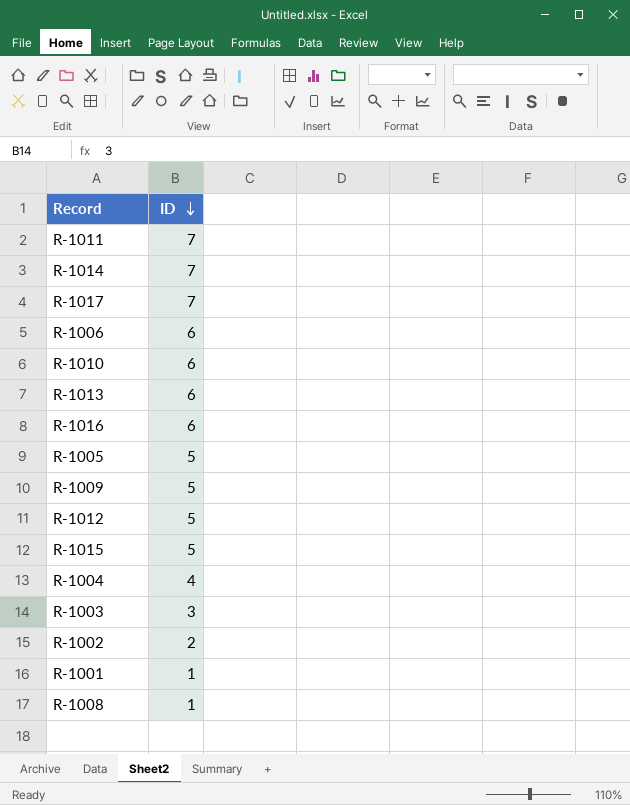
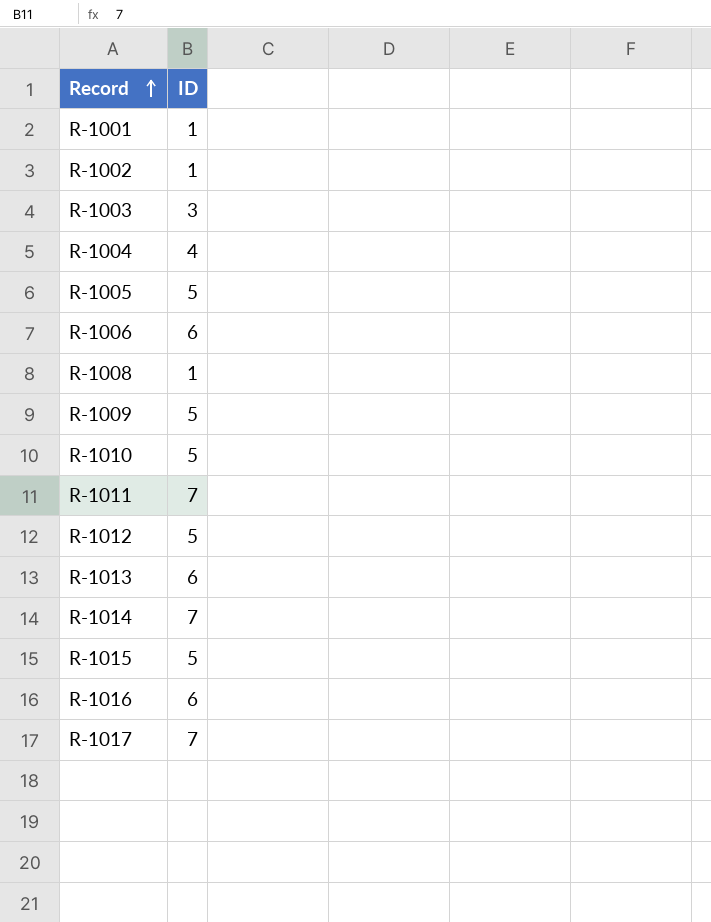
row order: ID descending -> Record ascending
R-1002 | ID: 2 -> 1
R-1010 | ID: 6 -> 5

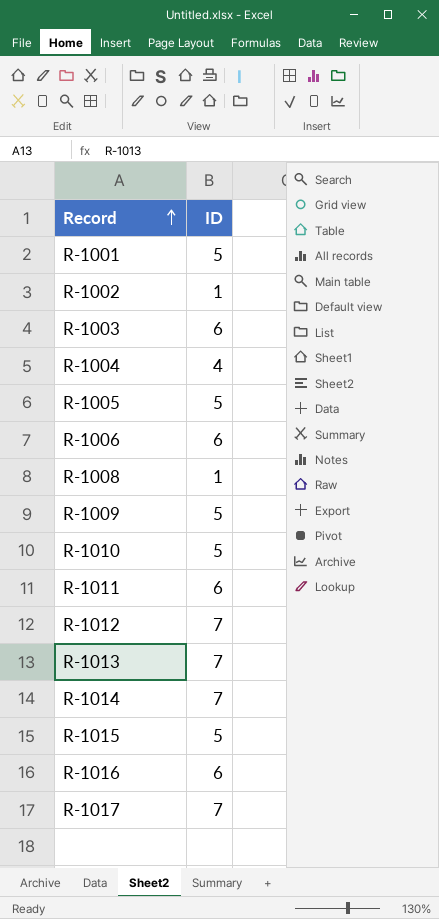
R-1001 | ID: 1 -> 5
R-1003 | ID: 3 -> 6
R-1011 | ID: 7 -> 6
R-1012 | ID: 5 -> 7
R-1013 | ID: 6 -> 7

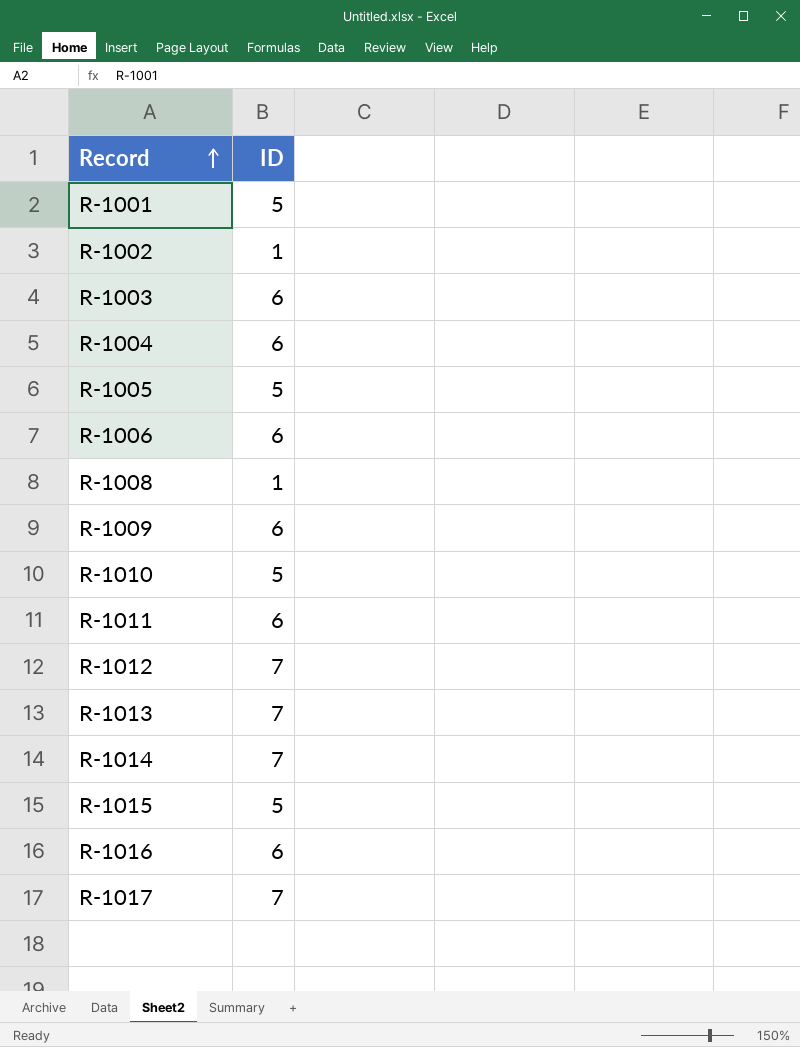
R-1004 | ID: 4 -> 6
R-1009 | ID: 5 -> 6

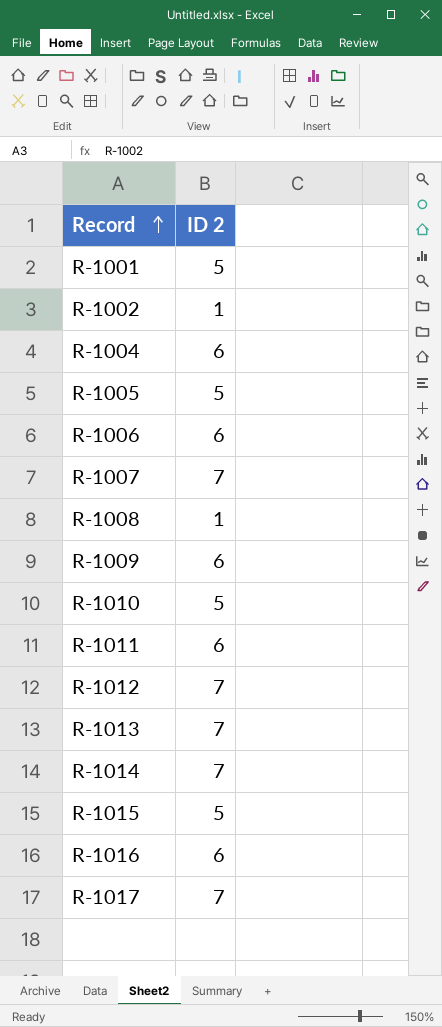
column name: ID -> ID 2
row R-1003: 6 -> none
row R-1007: none -> 7

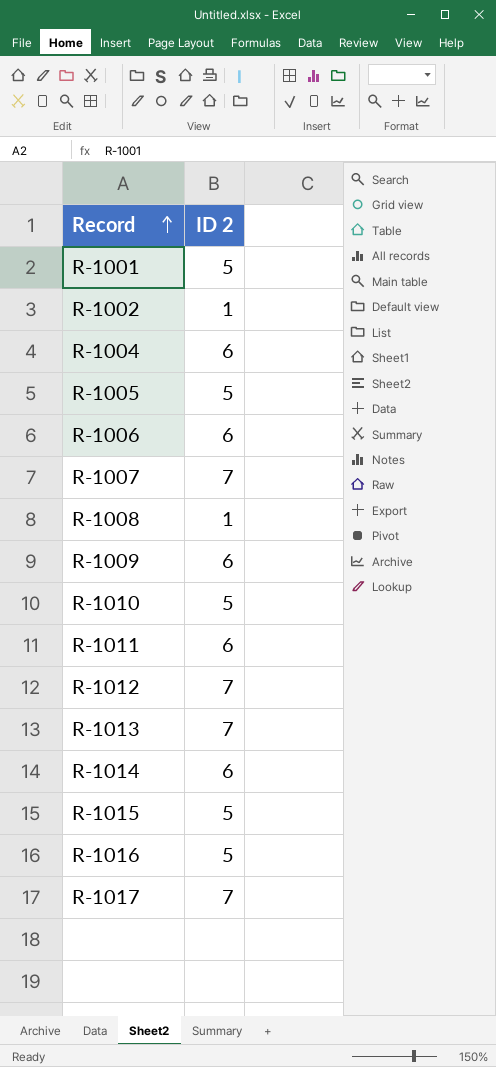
R-1014 | ID 2: 7 -> 6
R-1016 | ID 2: 6 -> 5

